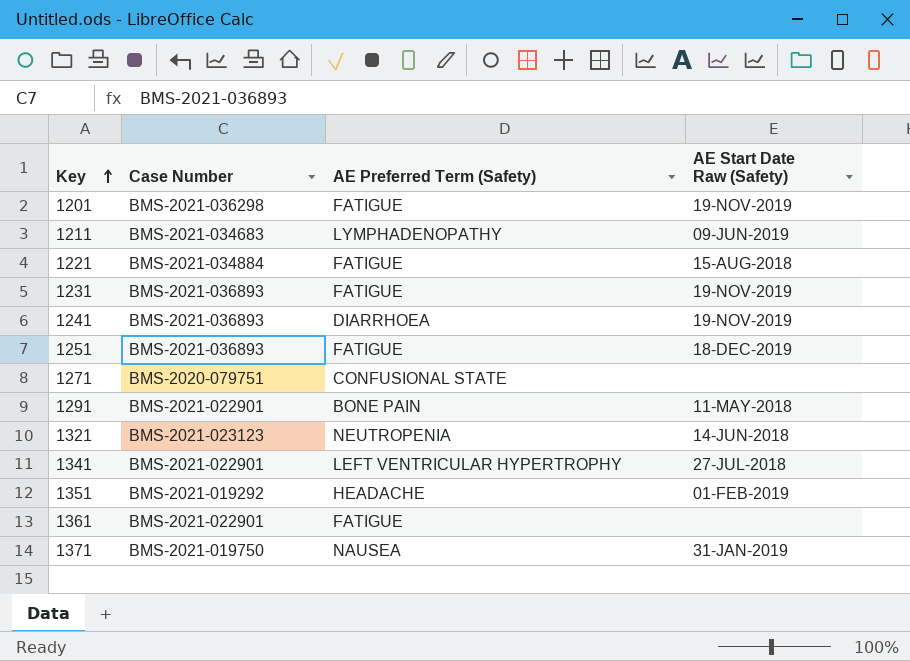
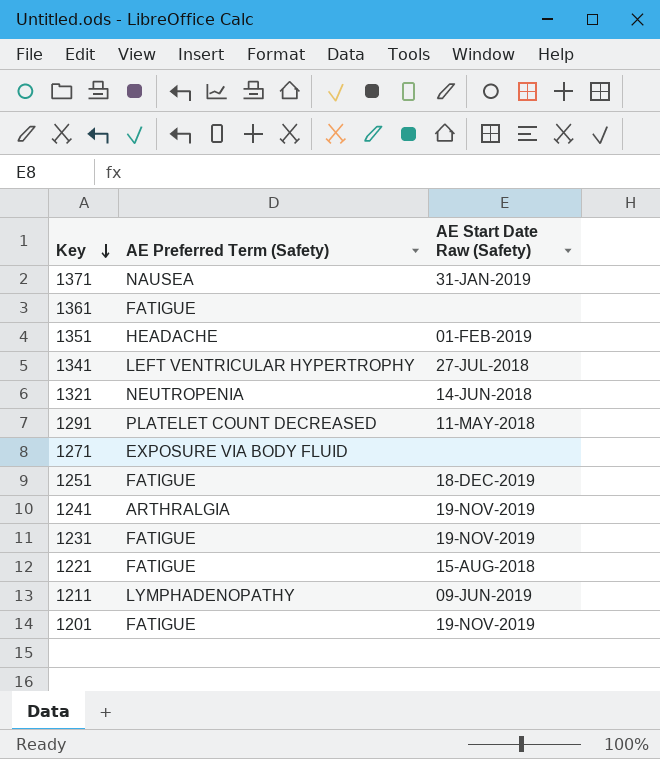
row order: Key ascending -> Key descending
column Case Number | position: 2 -> none
1291 | AE Preferred Term (Safety): BONE PAIN -> PLATELET COUNT DECREASED
1271 | AE Preferred Term (Safety): CONFUSIONAL STATE -> EXPOSURE VIA BODY FLUID
1241 | AE Preferred Term (Safety): DIARRHOEA -> ARTHRALGIA

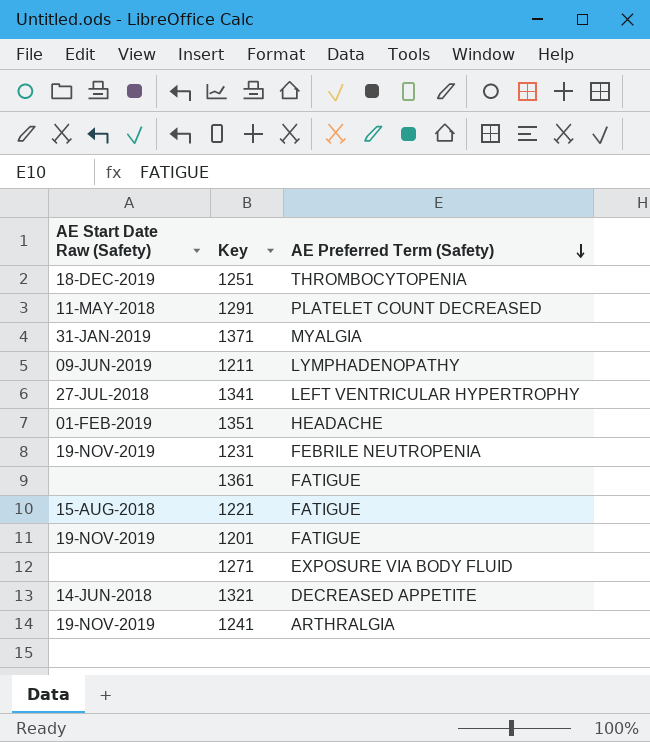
row order: Key descending -> AE Preferred Term (Safety) descending
column AE Start Date Raw (Safety) | position: 3 -> 1
1251 | AE Preferred Term (Safety): FATIGUE -> THROMBOCYTOPENIA
1371 | AE Preferred Term (Safety): NAUSEA -> MYALGIA
1231 | AE Preferred Term (Safety): FATIGUE -> FEBRILE NEUTROPENIA
1321 | AE Preferred Term (Safety): NEUTROPENIA -> DECREASED APPETITE

